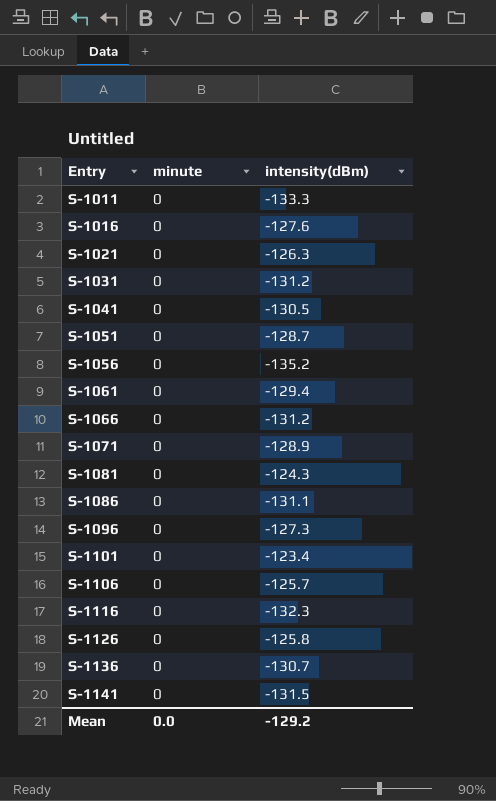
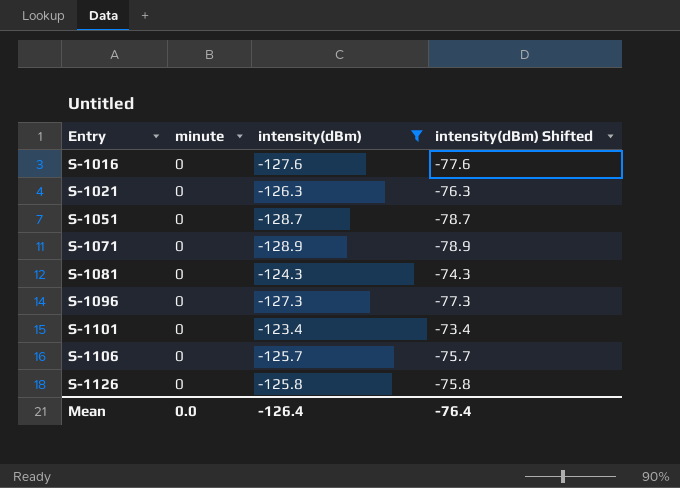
filter: none -> intensity(dBm) >= -128.9
column intensity(dBm) Shifted | formula: none -> [intensity(dBm)] + 50
Mean | intensity(dBm): -129.2 -> -126.4

